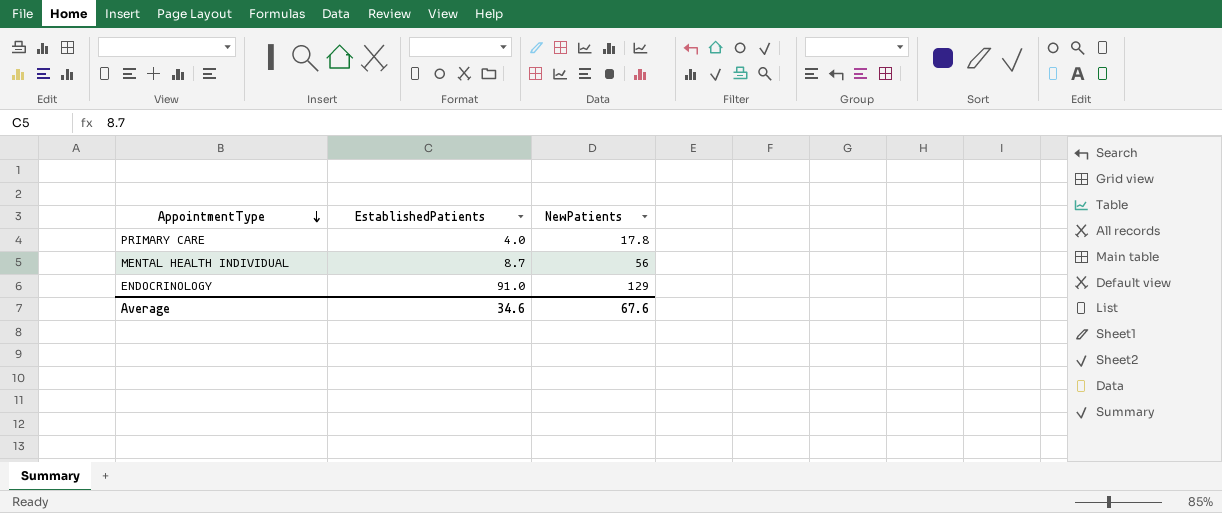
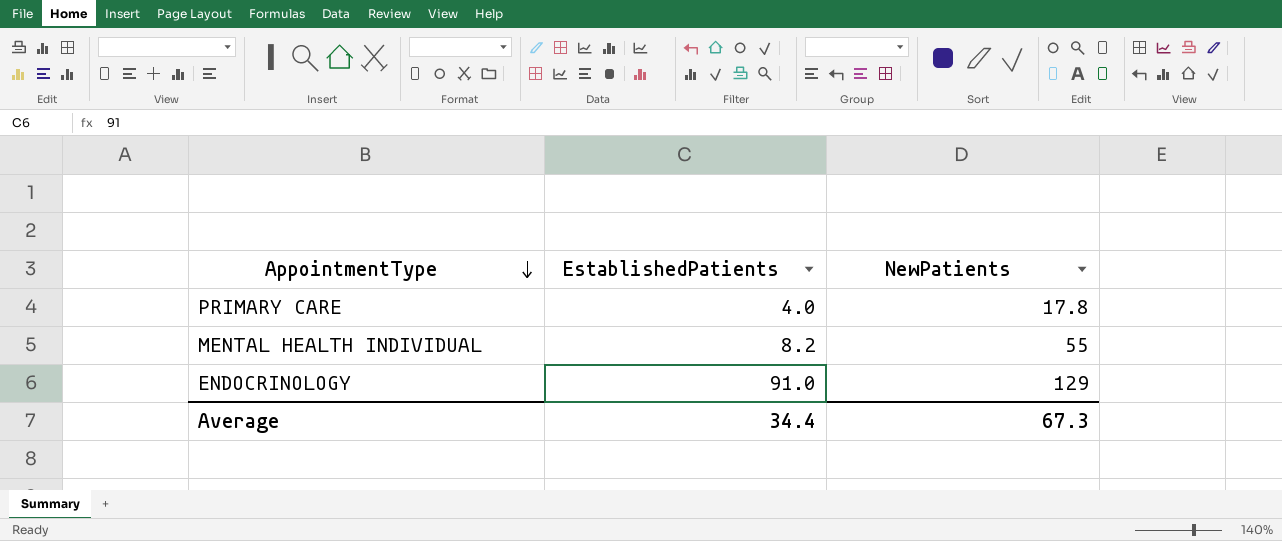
MENTAL HEALTH INDIVIDUAL | EstablishedPatients: 8.7 -> 8.2
MENTAL HEALTH INDIVIDUAL | NewPatients: 56 -> 55
Average | EstablishedPatients: 34.6 -> 34.4
Average | NewPatients: 67.6 -> 67.3

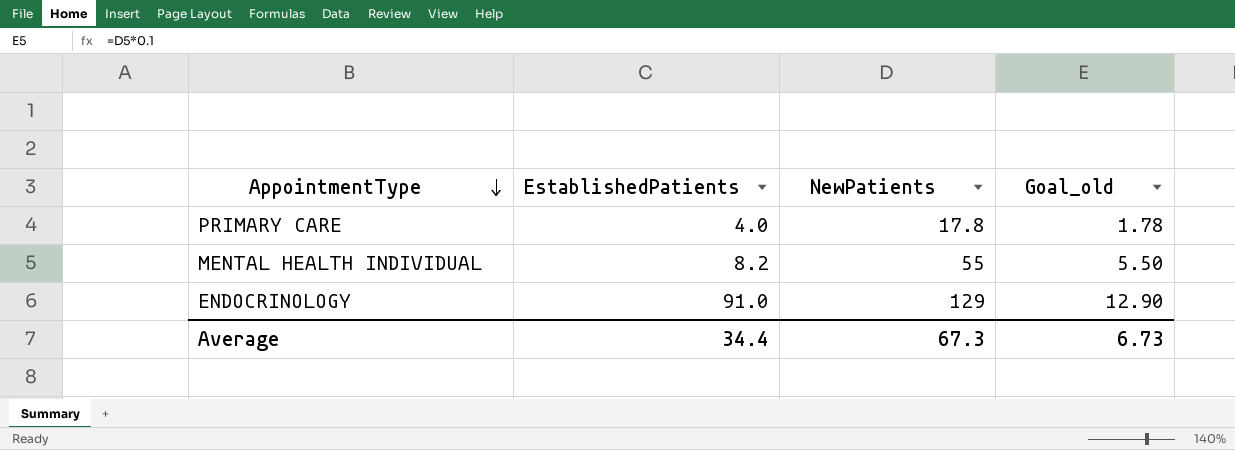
column Goal_old | formula: none -> [NewPatients] * 0.1

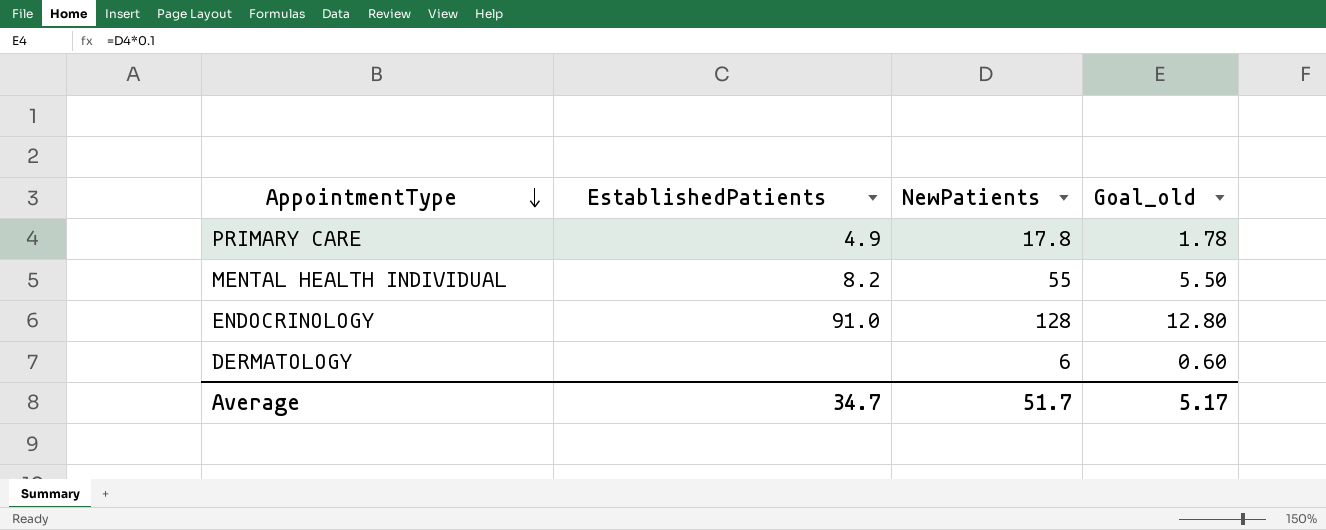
PRIMARY CARE | EstablishedPatients: 4.0 -> 4.9
ENDOCRINOLOGY | NewPatients: 129 -> 128
ENDOCRINOLOGY | Goal_old: 12.90 -> 12.80
row DERMATOLOGY: none -> none | 6 | 0.60
Average | EstablishedPatients: 34.4 -> 34.7
Average | NewPatients: 67.3 -> 51.7
Average | Goal_old: 6.73 -> 5.17

